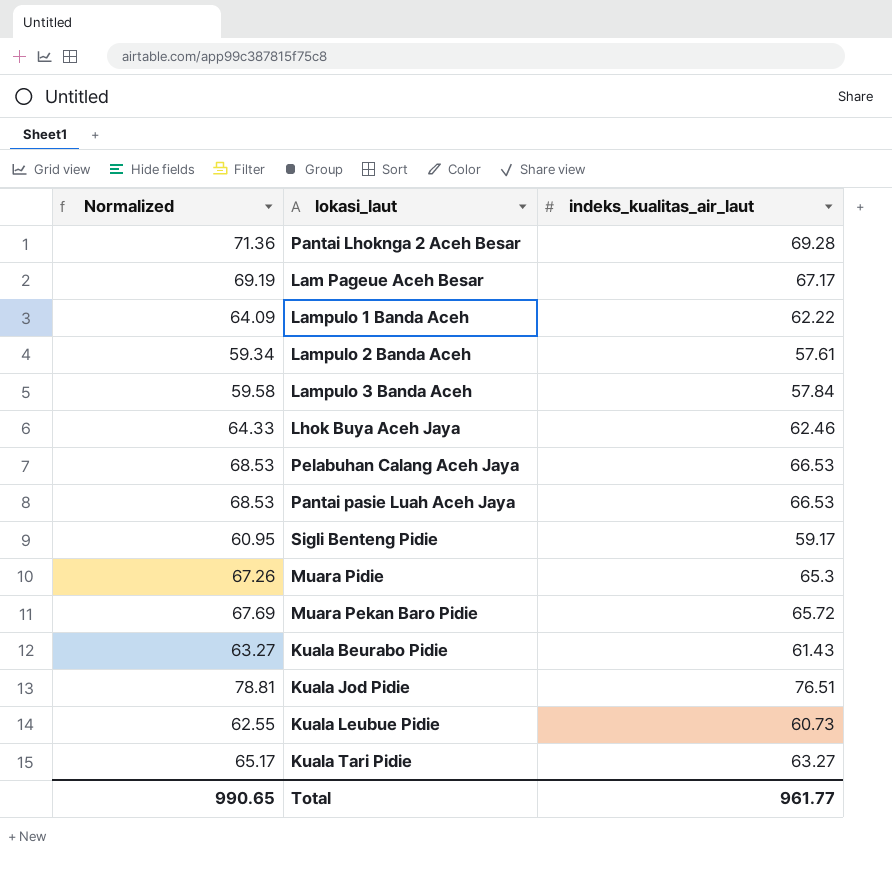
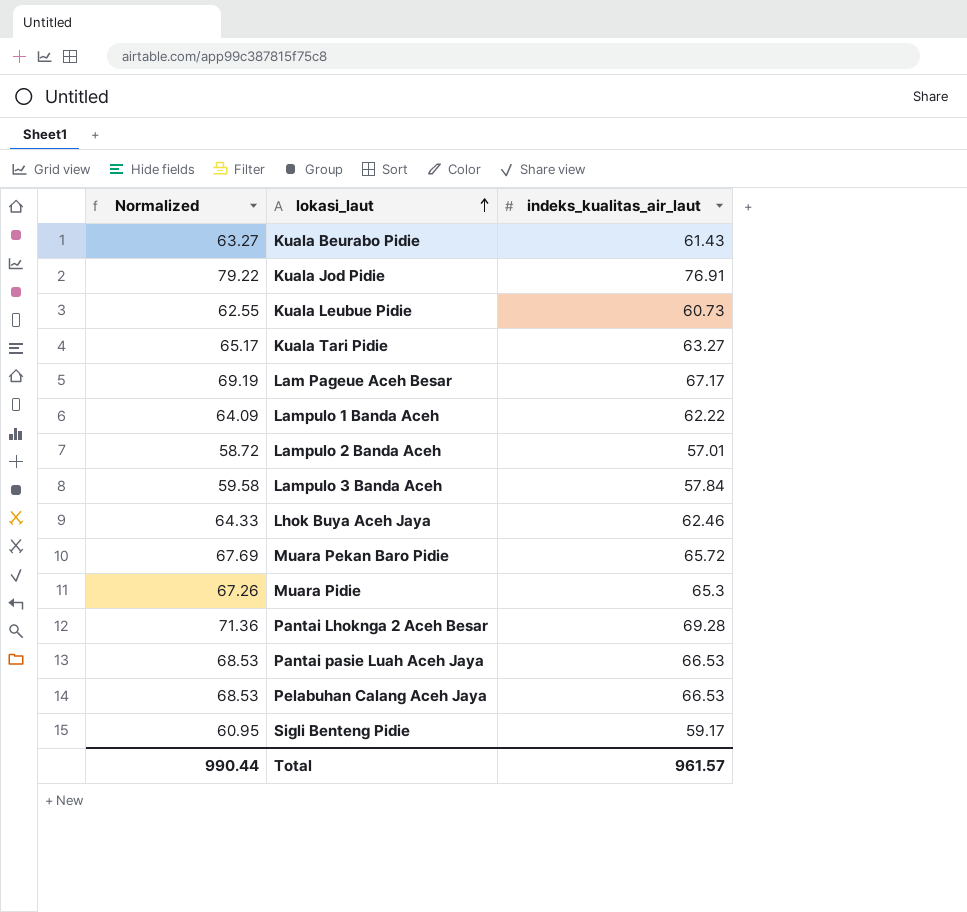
row order: none -> lokasi_laut ascending
Kuala Jod Pidie | Normalized: 78.81 -> 79.22
Kuala Jod Pidie | indeks_kualitas_air_laut: 76.51 -> 76.91
Lampulo 2 Banda Aceh | Normalized: 59.34 -> 58.72
Lampulo 2 Banda Aceh | indeks_kualitas_air_laut: 57.61 -> 57.01
Total | Normalized: 990.65 -> 990.44
Total | indeks_kualitas_air_laut: 961.77 -> 961.57

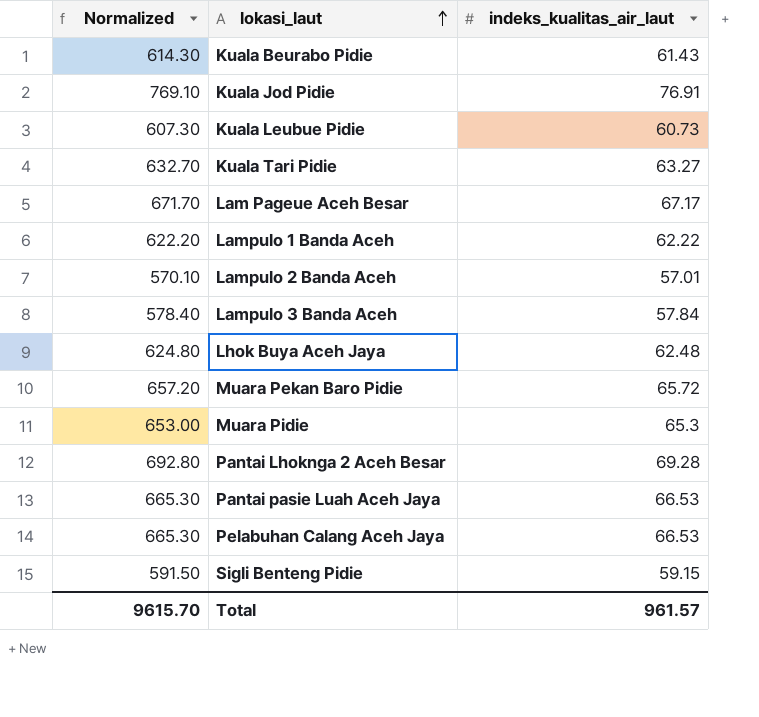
column Normalized | formula: [indeks_kualitas_air_laut] * 1.03 -> [indeks_kualitas_air_laut] * 10
Lhok Buya Aceh Jaya | indeks_kualitas_air_laut: 62.46 -> 62.48
Sigli Benteng Pidie | indeks_kualitas_air_laut: 59.17 -> 59.15
Total | Normalized: 990.44 -> 9615.70

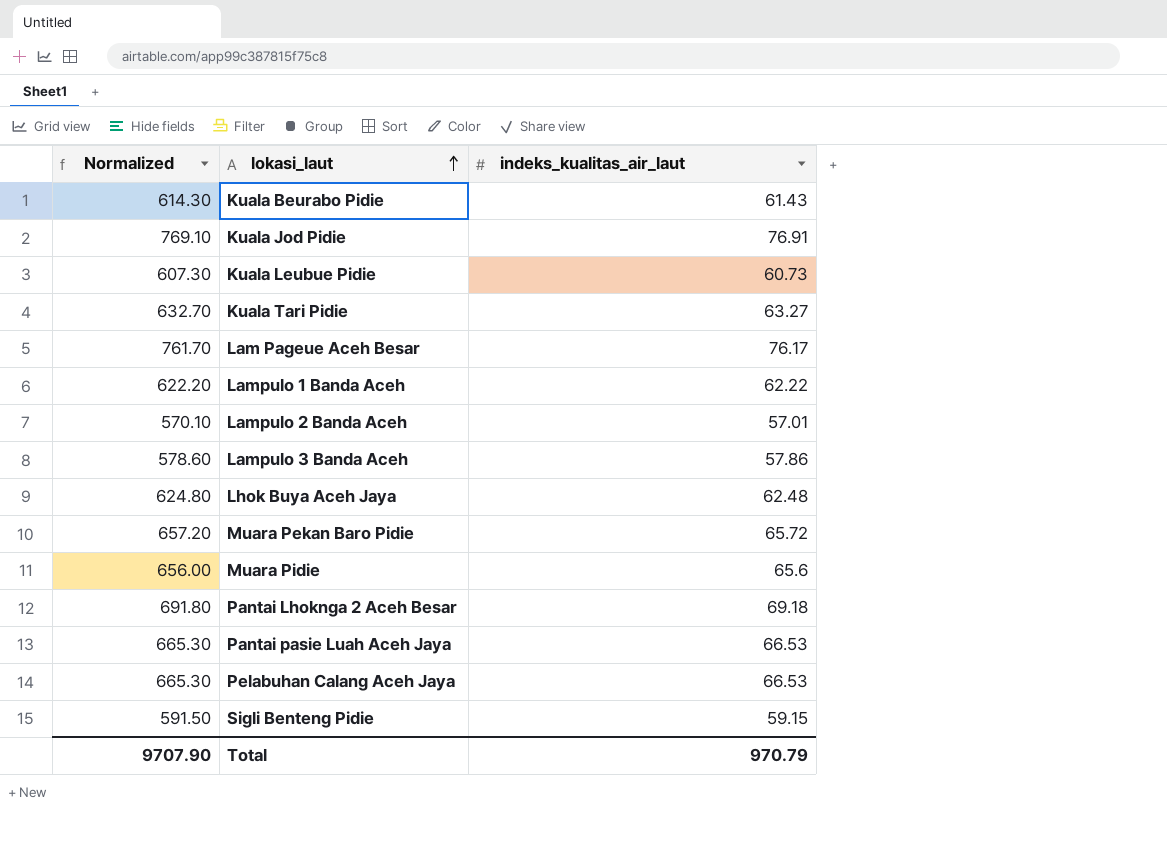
Lam Pageue Aceh Besar | Normalized: 671.70 -> 761.70
Lam Pageue Aceh Besar | indeks_kualitas_air_laut: 67.17 -> 76.17
Lampulo 3 Banda Aceh | Normalized: 578.40 -> 578.60
Lampulo 3 Banda Aceh | indeks_kualitas_air_laut: 57.84 -> 57.86
Muara Pidie | Normalized: 653.00 -> 656.00
Muara Pidie | indeks_kualitas_air_laut: 65.3 -> 65.6
Pantai Lhoknga 2 Aceh Besar | Normalized: 692.80 -> 691.80
Pantai Lhoknga 2 Aceh Besar | indeks_kualitas_air_laut: 69.28 -> 69.18
Total | Normalized: 9615.70 -> 9707.90
Total | indeks_kualitas_air_laut: 961.57 -> 970.79

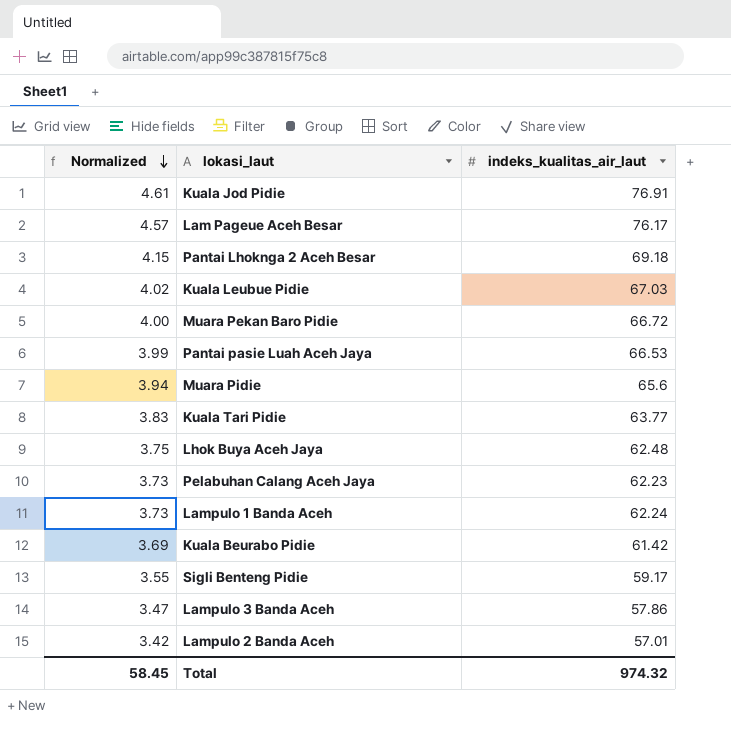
row order: lokasi_laut ascending -> Normalized descending
column Normalized | formula: [indeks_kualitas_air_laut] * 10 -> [indeks_kualitas_air_laut] * 0.06
Kuala Leubue Pidie | indeks_kualitas_air_laut: 60.73 -> 67.03
Muara Pekan Baro Pidie | indeks_kualitas_air_laut: 65.72 -> 66.72
Kuala Tari Pidie | indeks_kualitas_air_laut: 63.27 -> 63.77
Pelabuhan Calang Aceh Jaya | indeks_kualitas_air_laut: 66.53 -> 62.23
Lampulo 1 Banda Aceh | indeks_kualitas_air_laut: 62.22 -> 62.24
Kuala Beurabo Pidie | indeks_kualitas_air_laut: 61.43 -> 61.42
Sigli Benteng Pidie | indeks_kualitas_air_laut: 59.15 -> 59.17
Total | Normalized: 9707.90 -> 58.45
Total | indeks_kualitas_air_laut: 970.79 -> 974.32

